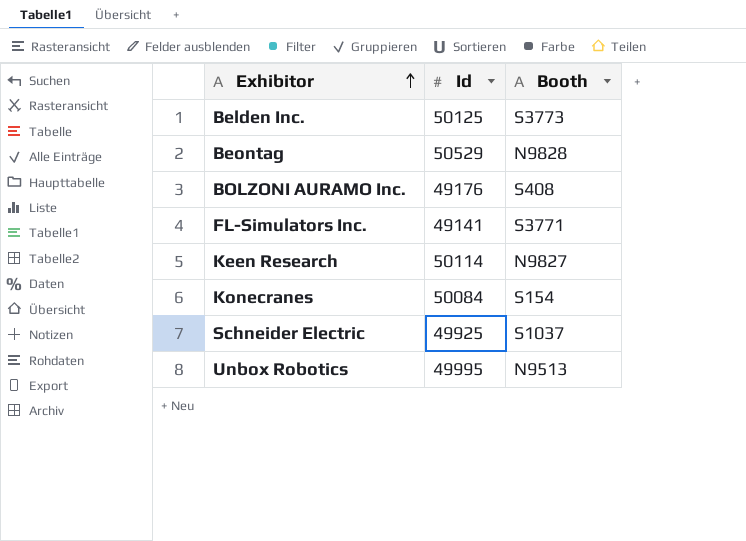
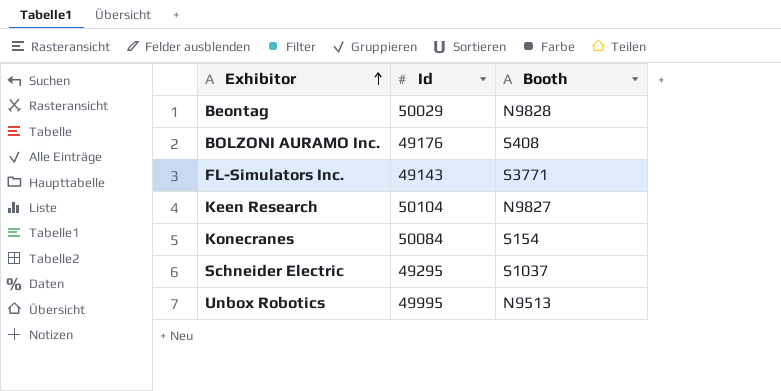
row Belden Inc.: 50125 | S3773 -> none
Beontag | Id: 50529 -> 50029
FL-Simulators Inc. | Id: 49141 -> 49143
Keen Research | Id: 50114 -> 50104
Schneider Electric | Id: 49925 -> 49295

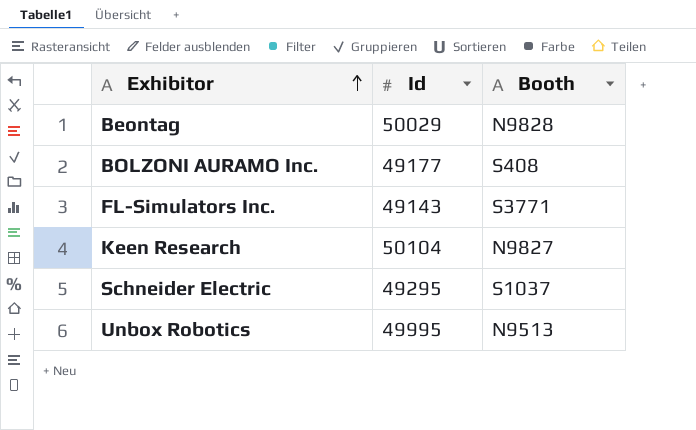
row Konecranes: 50084 | S154 -> none
BOLZONI AURAMO Inc. | Id: 49176 -> 49177

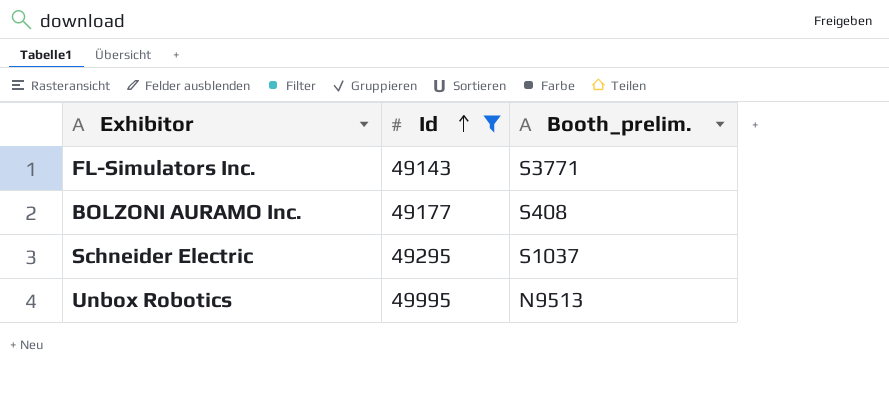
filter: none -> Id <= 49995
row order: Exhibitor ascending -> Id ascending
column name: Booth -> Booth_prelim.

